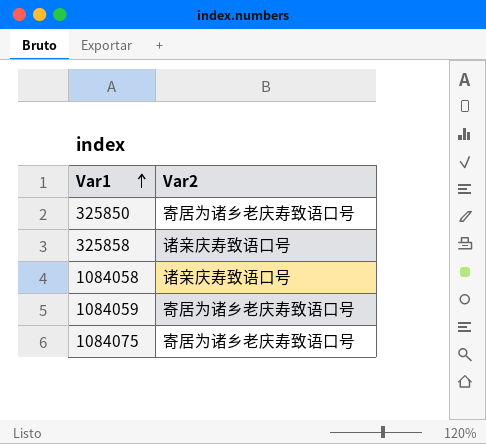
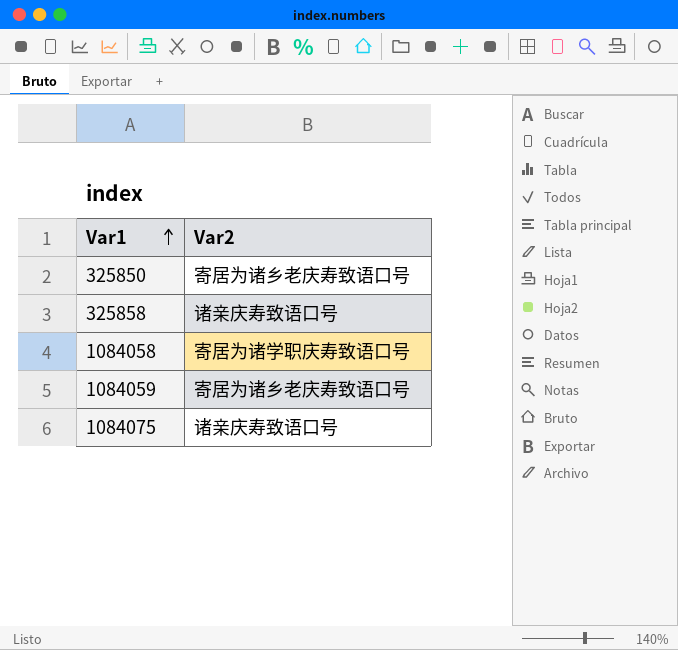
1084058 | Var2: 诸亲庆寿致语口号 -> 寄居为诸学职庆寿致语口号
1084075 | Var2: 寄居为诸乡老庆寿致语口号 -> 诸亲庆寿致语口号

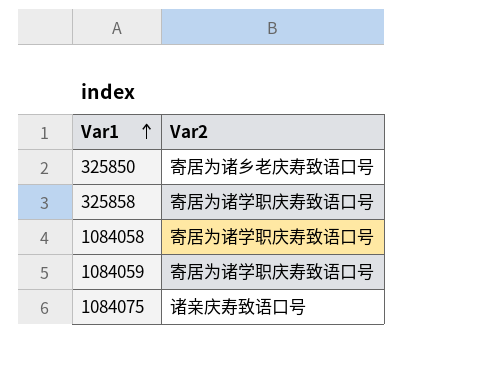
325858 | Var2: 诸亲庆寿致语口号 -> 寄居为诸学职庆寿致语口号
1084059 | Var2: 寄居为诸乡老庆寿致语口号 -> 寄居为诸学职庆寿致语口号

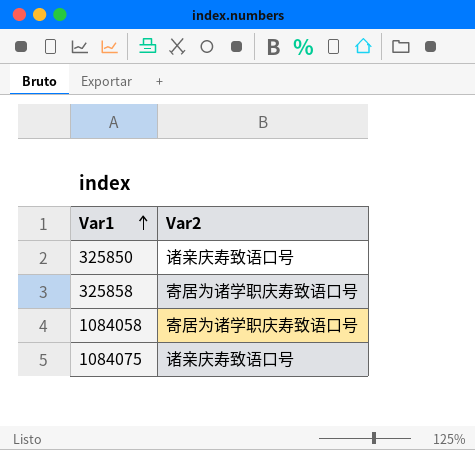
row 1084059: 寄居为诸学职庆寿致语口号 -> none
325850 | Var2: 寄居为诸乡老庆寿致语口号 -> 诸亲庆寿致语口号

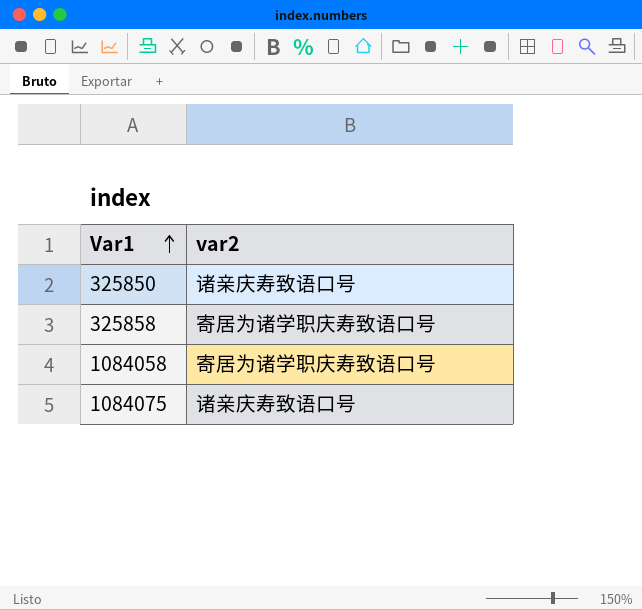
column name: Var2 -> var2

